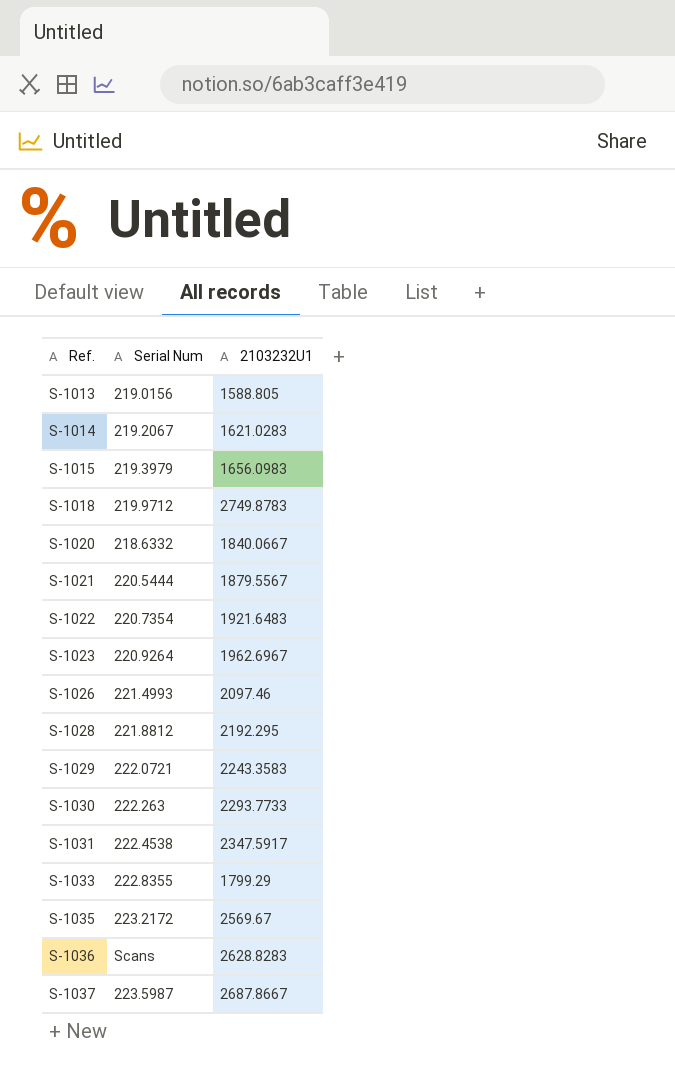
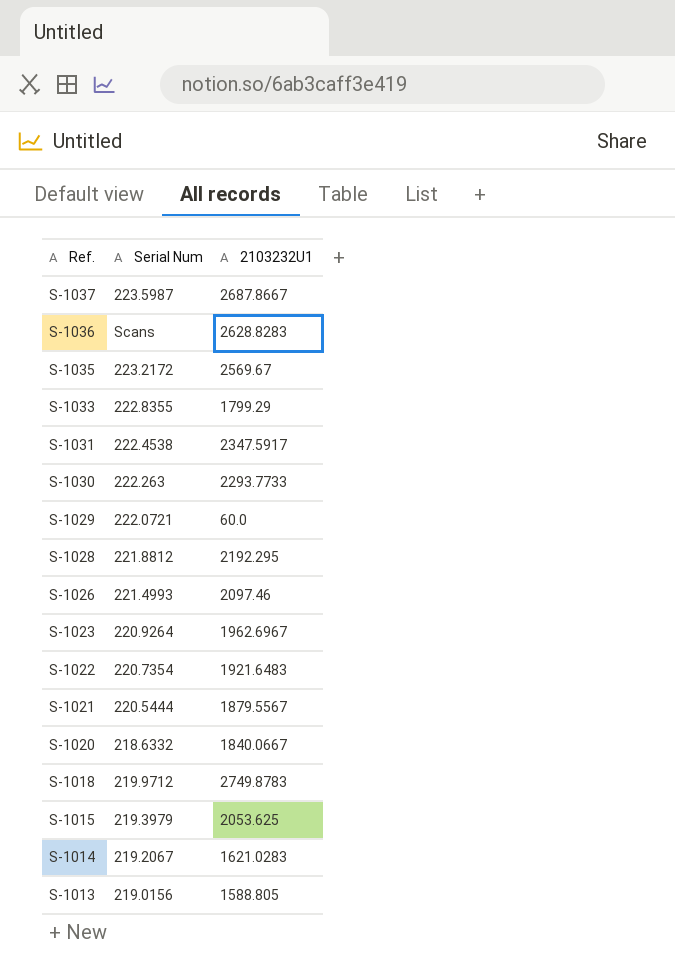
row order: Ref. ascending -> Ref. descending
S-1029 | 2103232U1: 2243.3583 -> 60.0
S-1015 | 2103232U1: 1656.0983 -> 2053.625

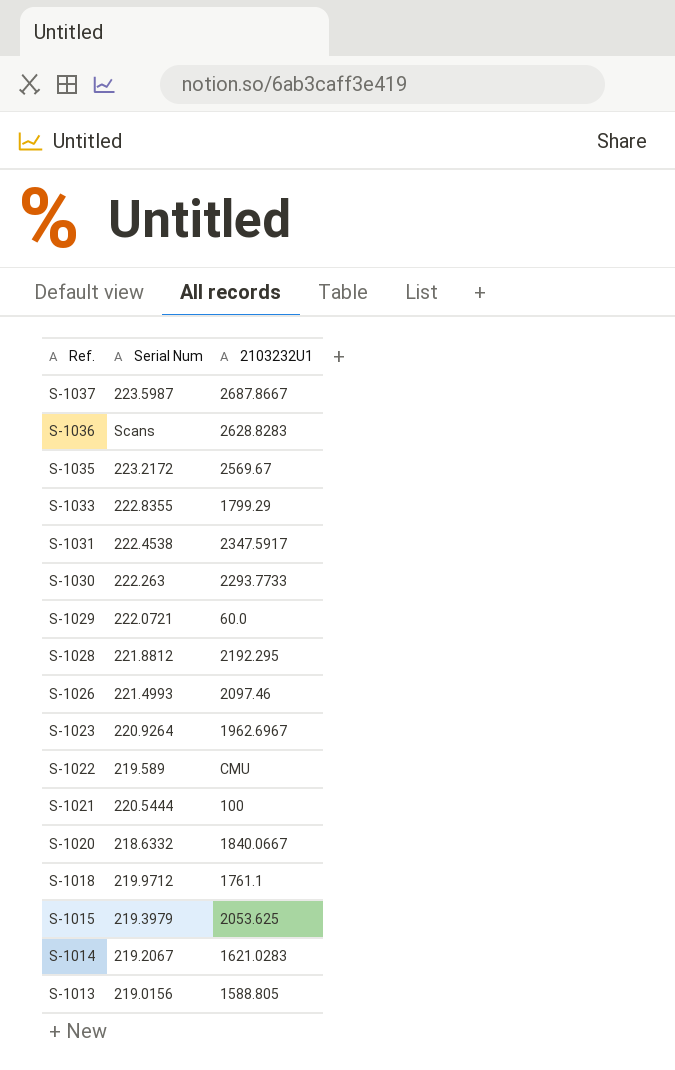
S-1022 | Serial Num: 220.7354 -> 219.589
S-1022 | 2103232U1: 1921.6483 -> CMU
S-1021 | 2103232U1: 1879.5567 -> 100
S-1018 | 2103232U1: 2749.8783 -> 1761.1

